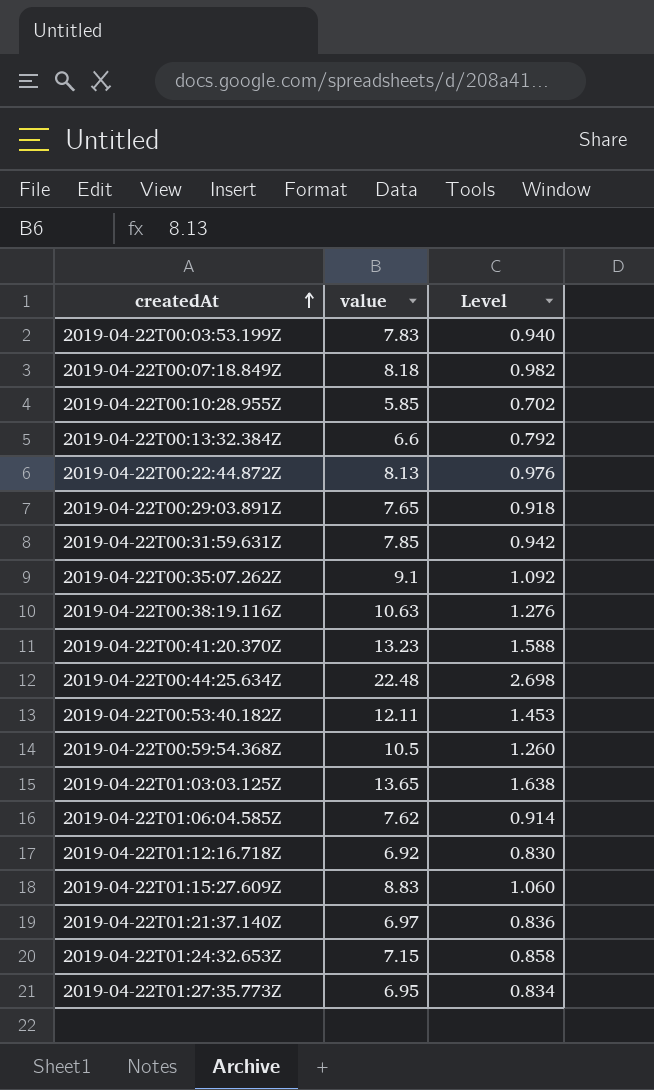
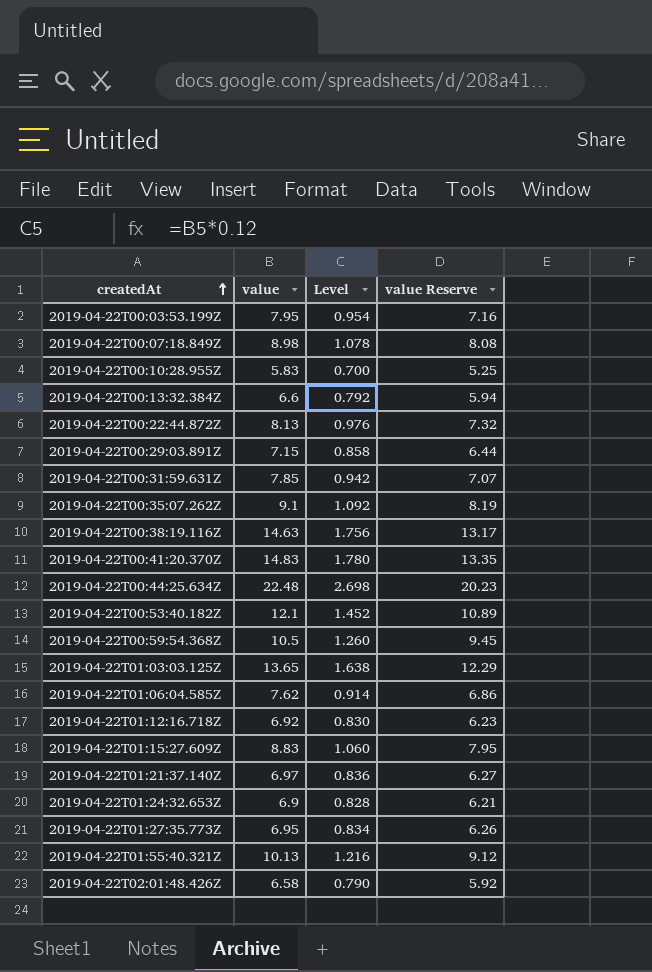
column value Reserve | formula: none -> [value] * 0.9
2019-04-22T00:03:53.199Z | value: 7.83 -> 7.95
2019-04-22T00:03:53.199Z | Level: 0.940 -> 0.954
2019-04-22T00:07:18.849Z | value: 8.18 -> 8.98
2019-04-22T00:07:18.849Z | Level: 0.982 -> 1.078
2019-04-22T00:10:28.955Z | value: 5.85 -> 5.83
2019-04-22T00:10:28.955Z | Level: 0.702 -> 0.700
2019-04-22T00:29:03.891Z | value: 7.65 -> 7.15
2019-04-22T00:29:03.891Z | Level: 0.918 -> 0.858
2019-04-22T00:38:19.116Z | value: 10.63 -> 14.63
2019-04-22T00:38:19.116Z | Level: 1.276 -> 1.756
2019-04-22T00:41:20.370Z | value: 13.23 -> 14.83
2019-04-22T00:41:20.370Z | Level: 1.588 -> 1.780
2019-04-22T00:53:40.182Z | value: 12.11 -> 12.1
2019-04-22T00:53:40.182Z | Level: 1.453 -> 1.452
2019-04-22T01:24:32.653Z | value: 7.15 -> 6.9
2019-04-22T01:24:32.653Z | Level: 0.858 -> 0.828
row 2019-04-22T01:55:40.321Z: none -> 10.13 | 1.216 | 9.12
row 2019-04-22T02:01:48.426Z: none -> 6.58 | 0.790 | 5.92

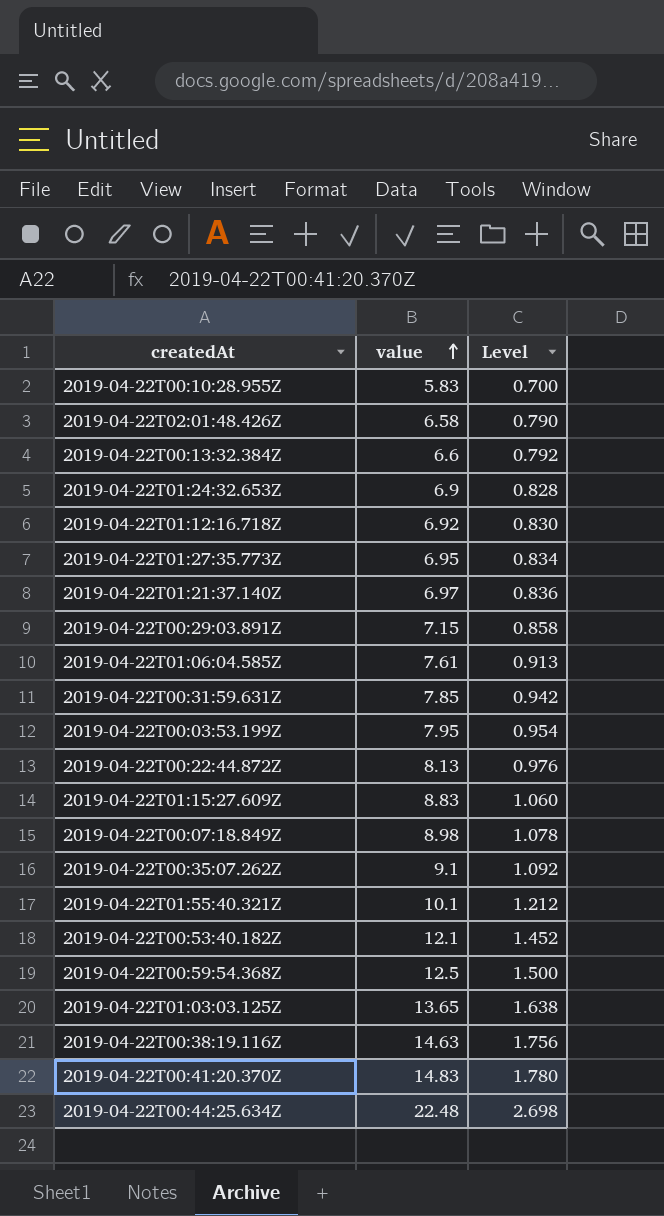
row order: createdAt ascending -> value ascending
column value Reserve | formula: [value] * 0.9 -> none
2019-04-22T01:06:04.585Z | value: 7.62 -> 7.61
2019-04-22T01:06:04.585Z | Level: 0.914 -> 0.913
2019-04-22T01:55:40.321Z | value: 10.13 -> 10.1
2019-04-22T01:55:40.321Z | Level: 1.216 -> 1.212
2019-04-22T00:59:54.368Z | value: 10.5 -> 12.5
2019-04-22T00:59:54.368Z | Level: 1.260 -> 1.500

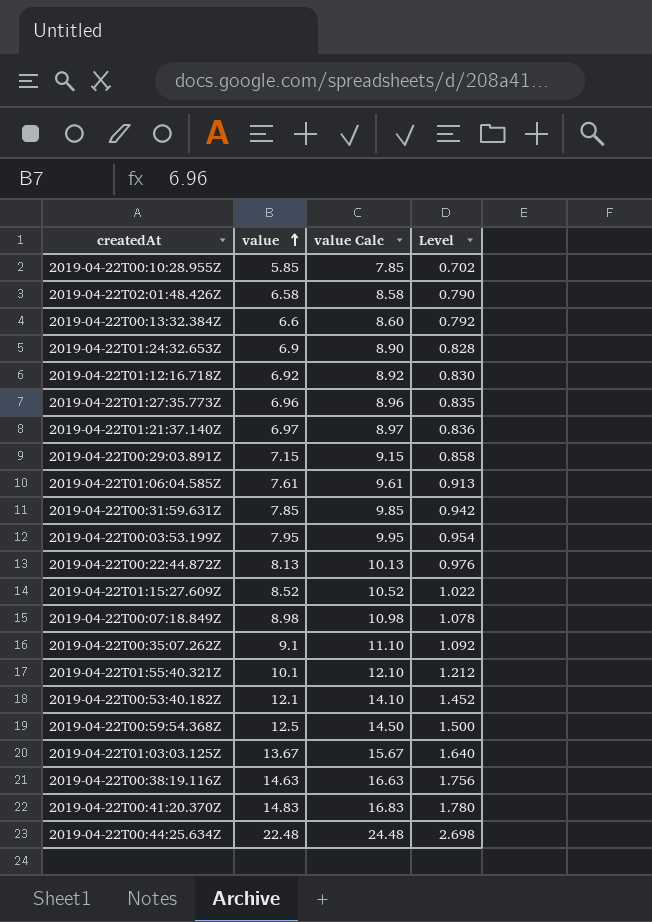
column value Calc | formula: none -> [value] + 2
2019-04-22T00:10:28.955Z | value: 5.83 -> 5.85
2019-04-22T00:10:28.955Z | Level: 0.700 -> 0.702
2019-04-22T01:27:35.773Z | value: 6.95 -> 6.96
2019-04-22T01:27:35.773Z | Level: 0.834 -> 0.835
2019-04-22T01:15:27.609Z | value: 8.83 -> 8.52
2019-04-22T01:15:27.609Z | Level: 1.060 -> 1.022
2019-04-22T01:03:03.125Z | value: 13.65 -> 13.67
2019-04-22T01:03:03.125Z | Level: 1.638 -> 1.640

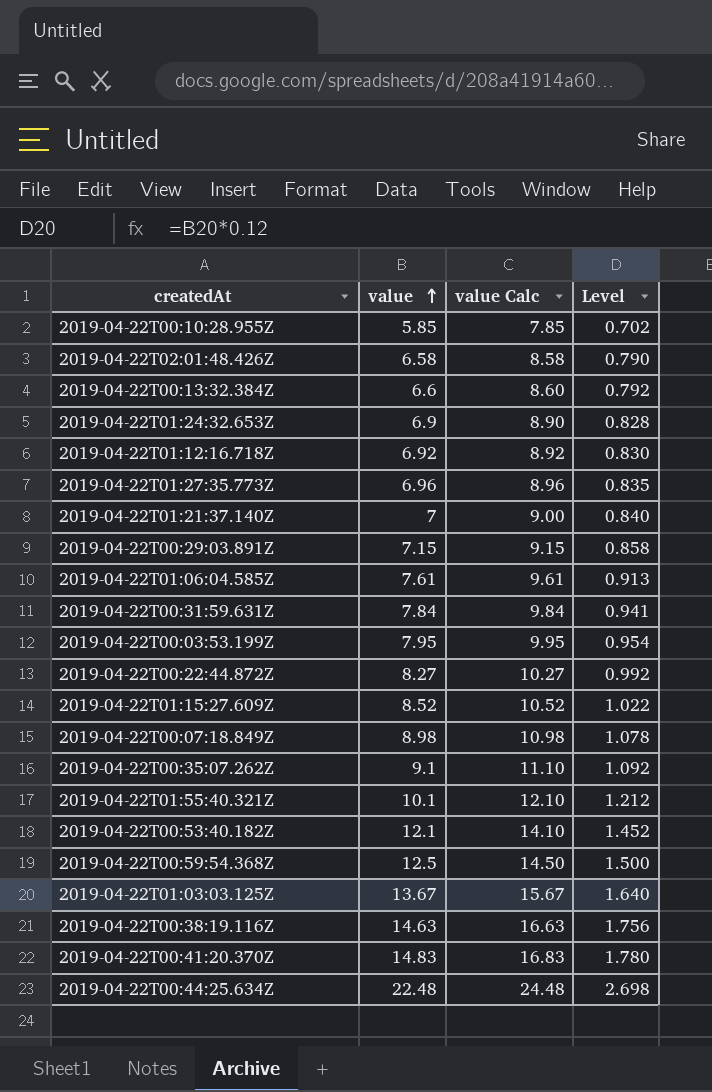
2019-04-22T01:21:37.140Z | value: 6.97 -> 7
2019-04-22T01:21:37.140Z | value Calc: 8.97 -> 9.00
2019-04-22T01:21:37.140Z | Level: 0.836 -> 0.840
2019-04-22T00:31:59.631Z | value: 7.85 -> 7.84
2019-04-22T00:31:59.631Z | value Calc: 9.85 -> 9.84
2019-04-22T00:31:59.631Z | Level: 0.942 -> 0.941
2019-04-22T00:22:44.872Z | value: 8.13 -> 8.27
2019-04-22T00:22:44.872Z | value Calc: 10.13 -> 10.27
2019-04-22T00:22:44.872Z | Level: 0.976 -> 0.992

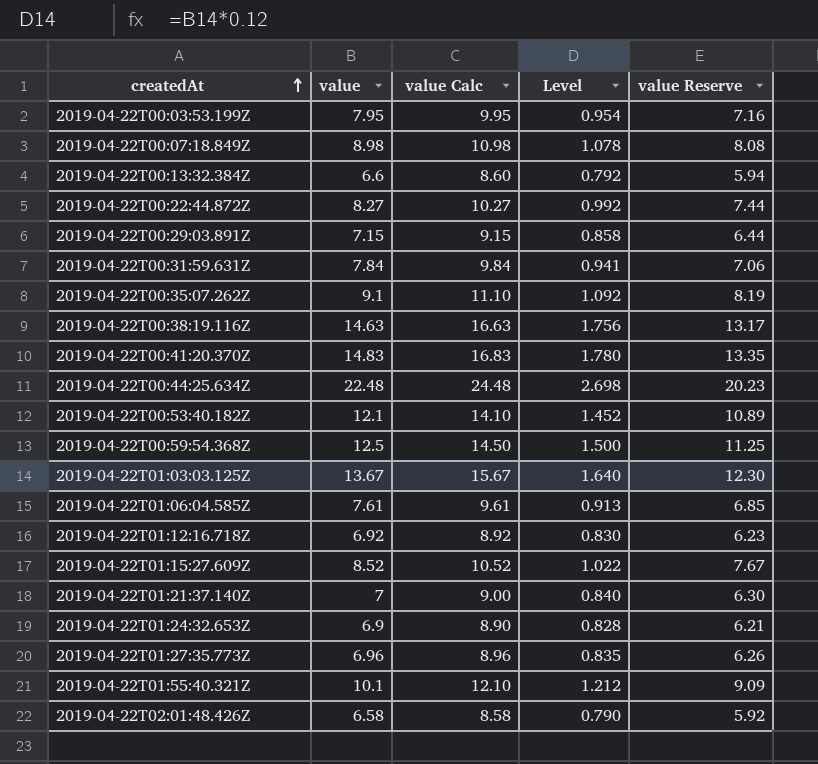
row order: value ascending -> createdAt ascending
column value Reserve | formula: none -> [value] * 0.9
row 2019-04-22T00:10:28.955Z: 5.85 | 7.85 | 0.702 -> none

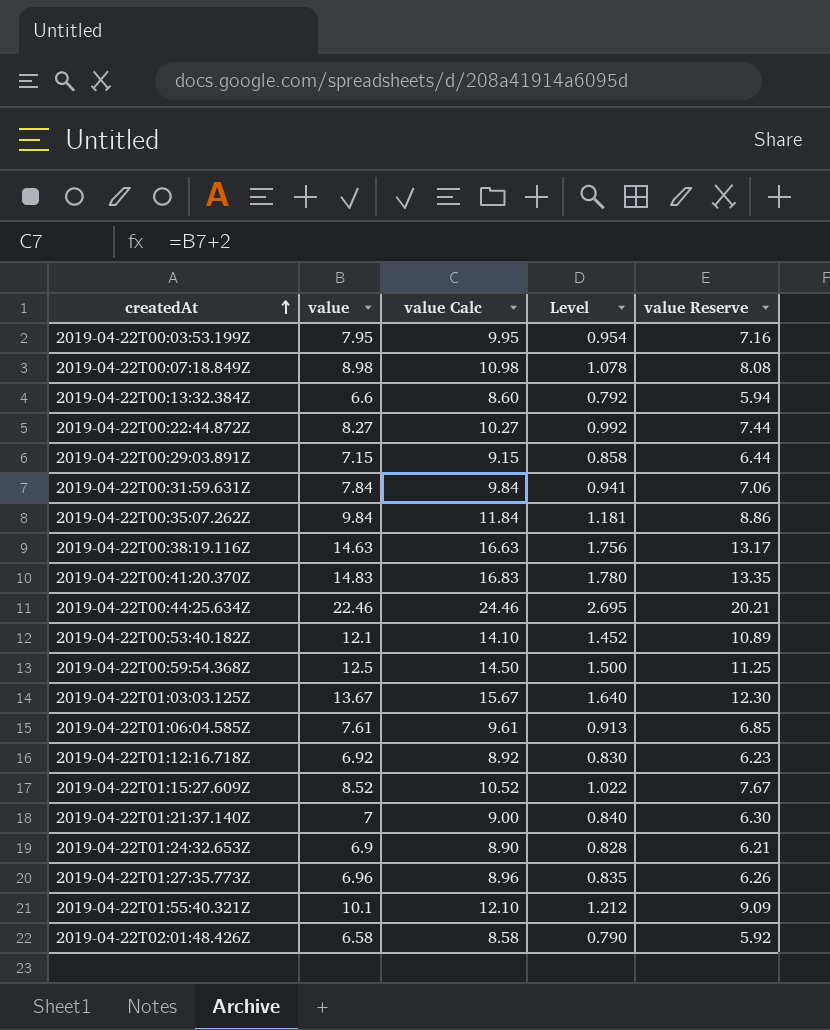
2019-04-22T00:35:07.262Z | value: 9.1 -> 9.84
2019-04-22T00:35:07.262Z | value Calc: 11.10 -> 11.84
2019-04-22T00:35:07.262Z | Level: 1.092 -> 1.181
2019-04-22T00:35:07.262Z | value Reserve: 8.19 -> 8.86
2019-04-22T00:44:25.634Z | value: 22.48 -> 22.46
2019-04-22T00:44:25.634Z | value Calc: 24.48 -> 24.46
2019-04-22T00:44:25.634Z | Level: 2.698 -> 2.695
2019-04-22T00:44:25.634Z | value Reserve: 20.23 -> 20.21

